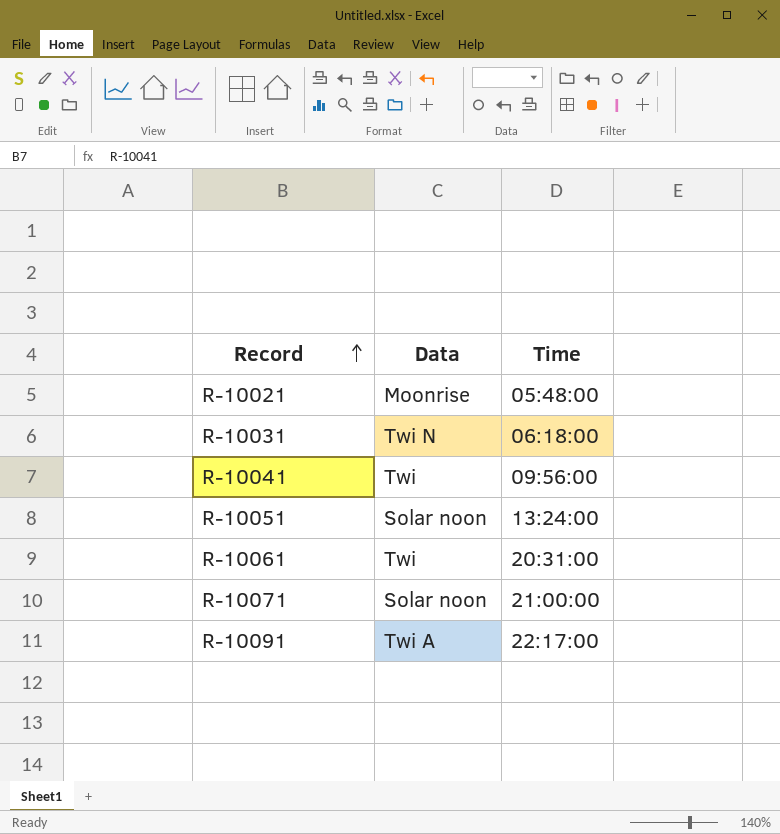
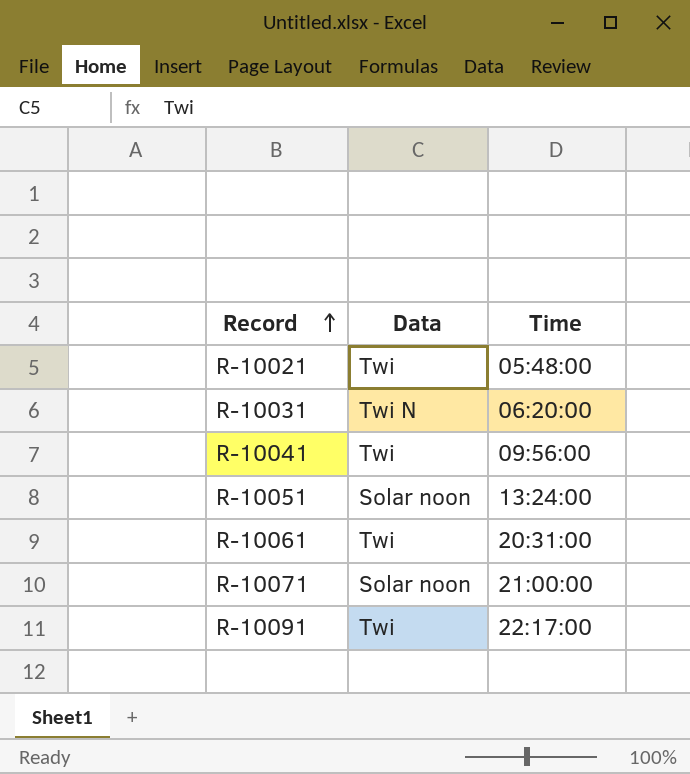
R-10021 | Data: Moonrise -> Twi
R-10031 | Time: 06:18:00 -> 06:20:00
R-10091 | Data: Twi A -> Twi

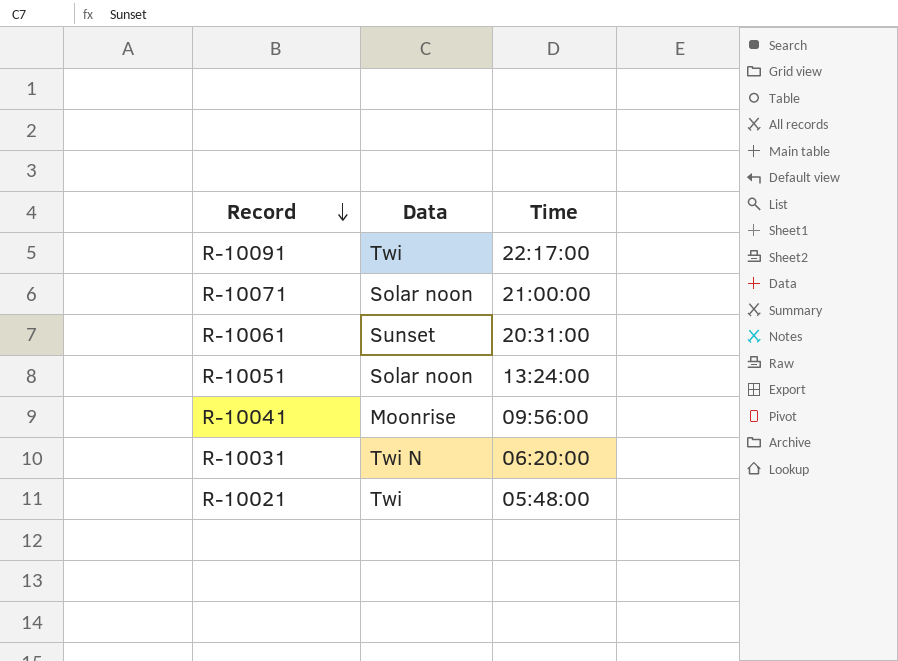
row order: Record ascending -> Record descending
R-10061 | Data: Twi -> Sunset
R-10041 | Data: Twi -> Moonrise

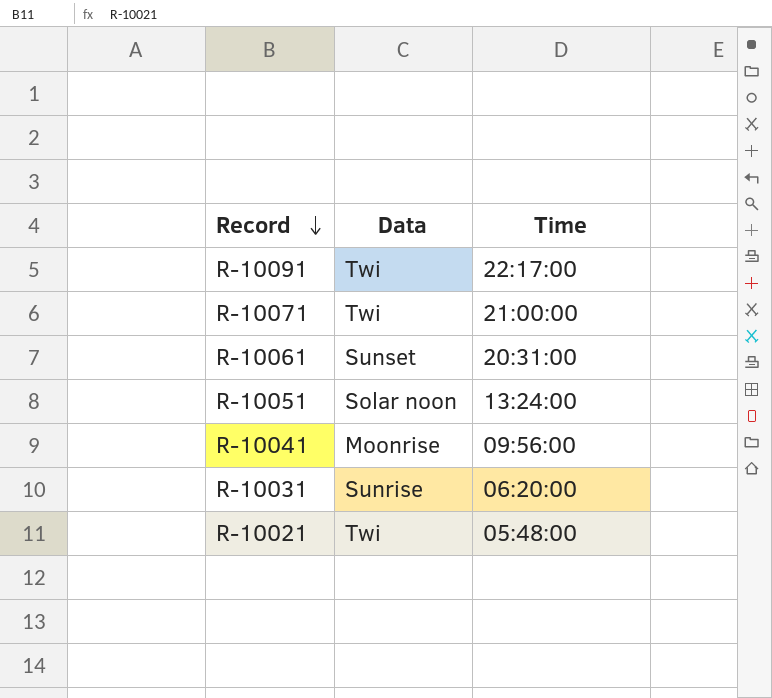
R-10071 | Data: Solar noon -> Twi
R-10031 | Data: Twi N -> Sunrise

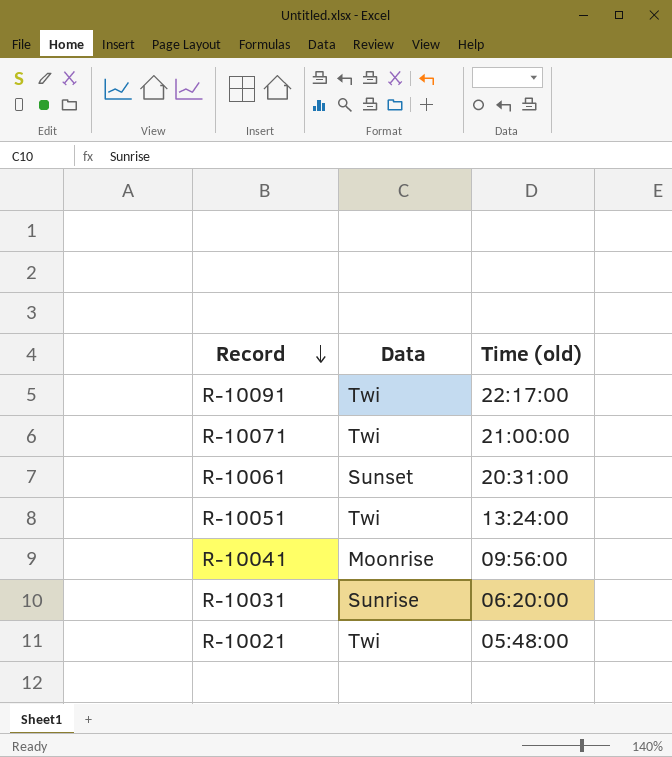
column name: Time -> Time (old)
R-10051 | Data: Solar noon -> Twi

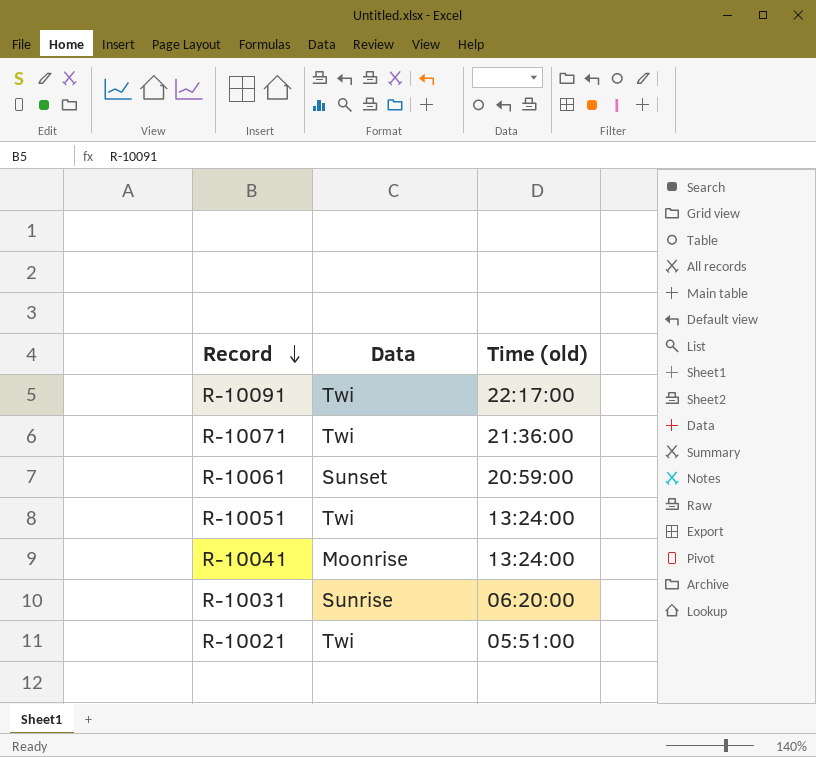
R-10071 | Time (old): 21:00:00 -> 21:36:00
R-10061 | Time (old): 20:31:00 -> 20:59:00
R-10041 | Time (old): 09:56:00 -> 13:24:00
R-10021 | Time (old): 05:48:00 -> 05:51:00

